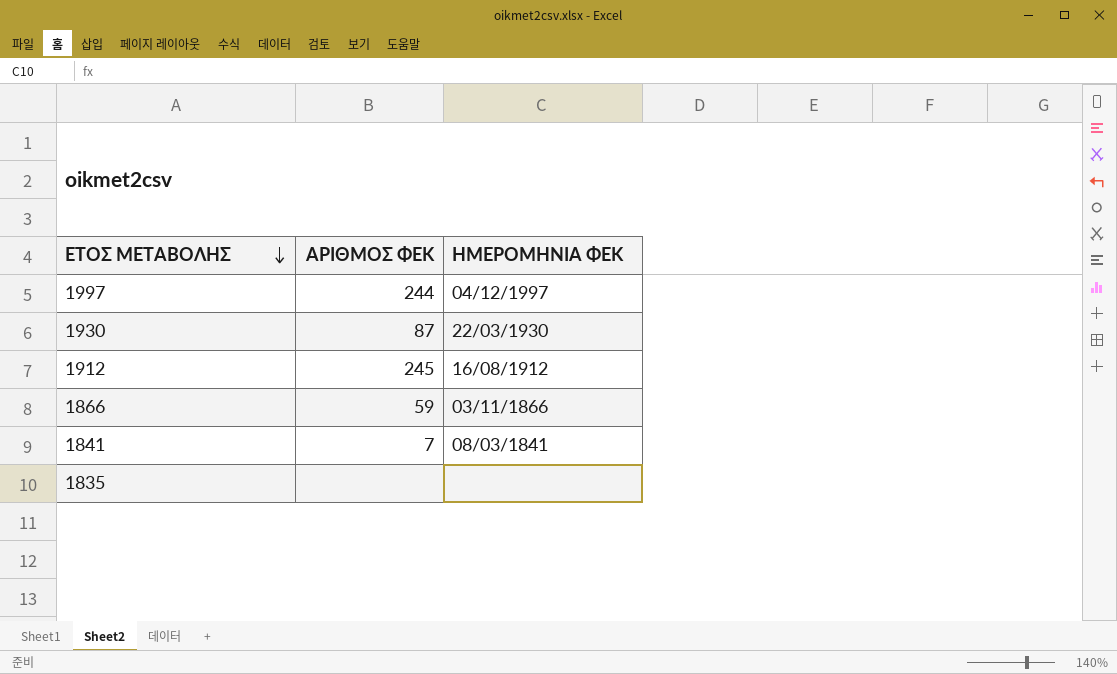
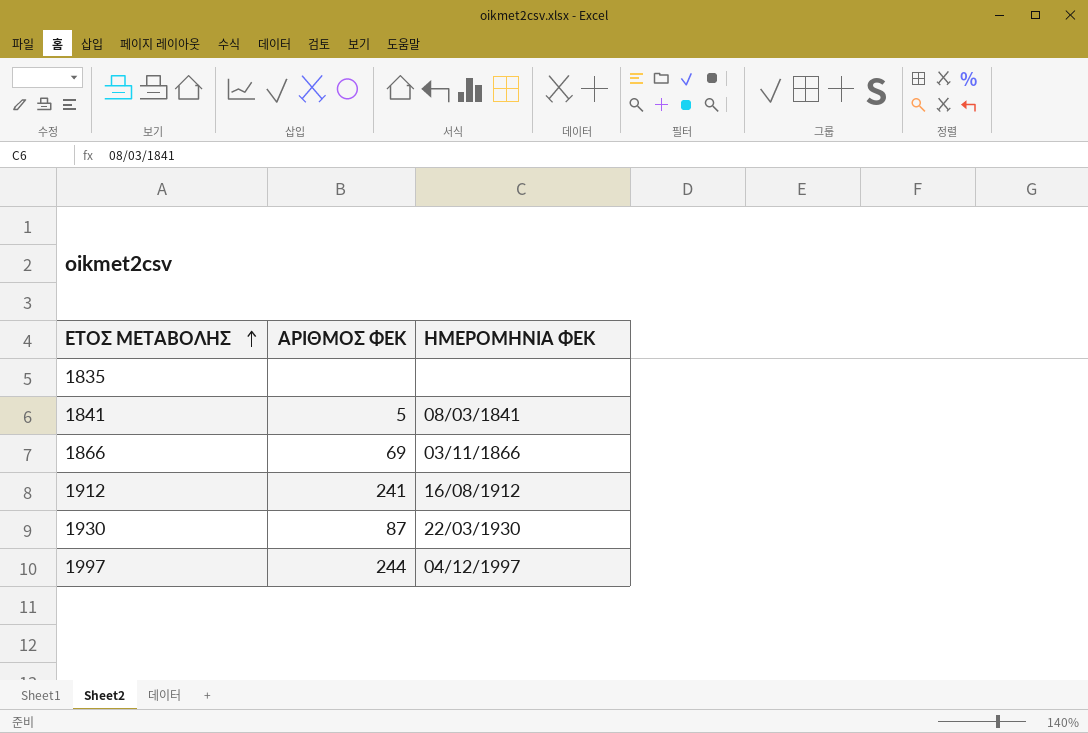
row order: ΕΤΟΣ ΜΕΤΑΒΟΛΗΣ descending -> ΕΤΟΣ ΜΕΤΑΒΟΛΗΣ ascending
1841 | ΑΡΙΘΜΟΣ ΦΕΚ: 7 -> 5
1866 | ΑΡΙΘΜΟΣ ΦΕΚ: 59 -> 69
1912 | ΑΡΙΘΜΟΣ ΦΕΚ: 245 -> 241

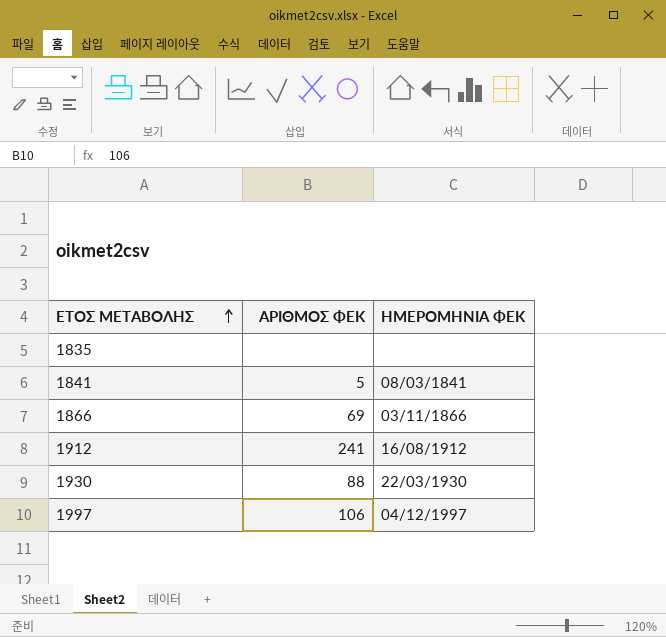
1930 | ΑΡΙΘΜΟΣ ΦΕΚ: 87 -> 88
1997 | ΑΡΙΘΜΟΣ ΦΕΚ: 244 -> 106

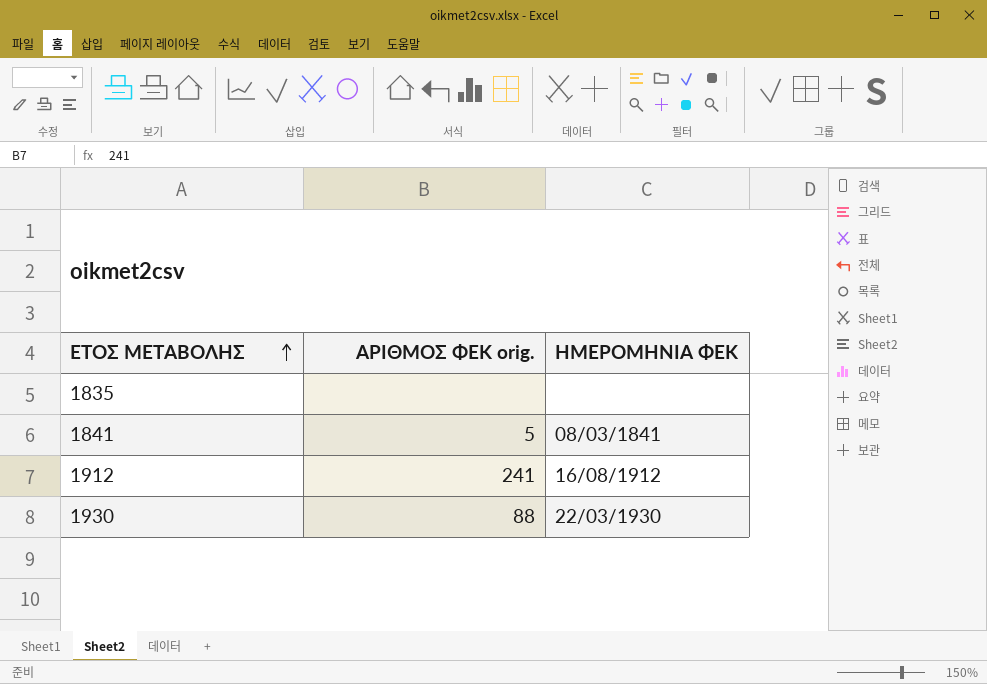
column name: ΑΡΙΘΜΟΣ ΦΕΚ -> ΑΡΙΘΜΟΣ ΦΕΚ orig.
row 1866: 69 | 03/11/1866 -> none
row 1997: 106 | 04/12/1997 -> none

